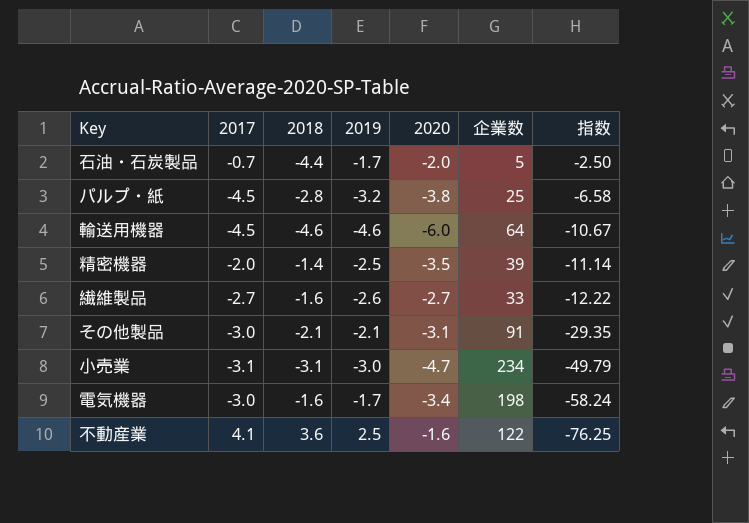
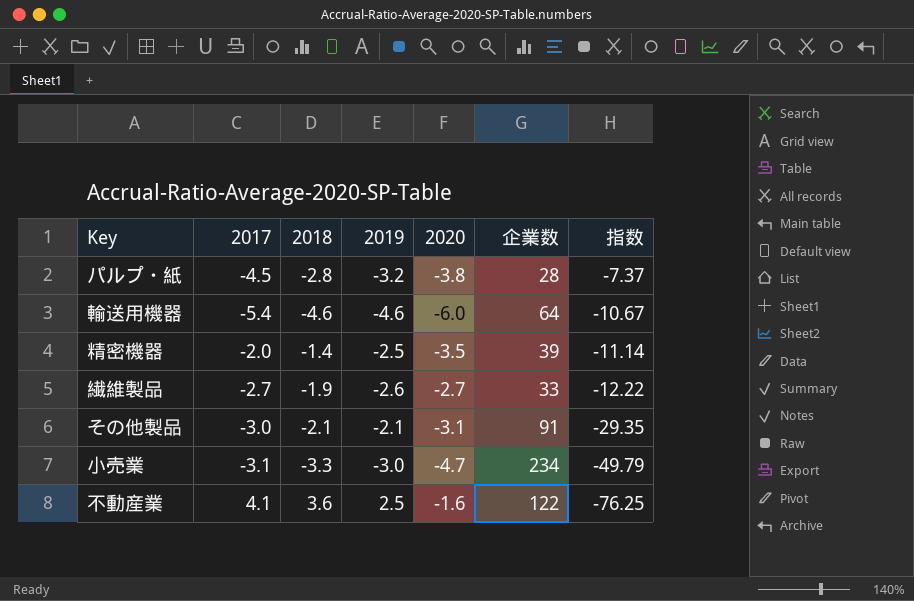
row 石油・石炭製品: -0.7 | -4.4 | -1.7 | -2.0 | 5 | -2.50 -> none
row 電気機器: -3.0 | -1.6 | -1.7 | -3.4 | 198 | -58.24 -> none
パルプ・紙 | 企業数: 25 -> 28
パルプ・紙 | 指数: -6.58 -> -7.37
輸送用機器 | 2017: -4.5 -> -5.4
繊維製品 | 2018: -1.6 -> -1.9
小売業 | 2018: -3.1 -> -3.3

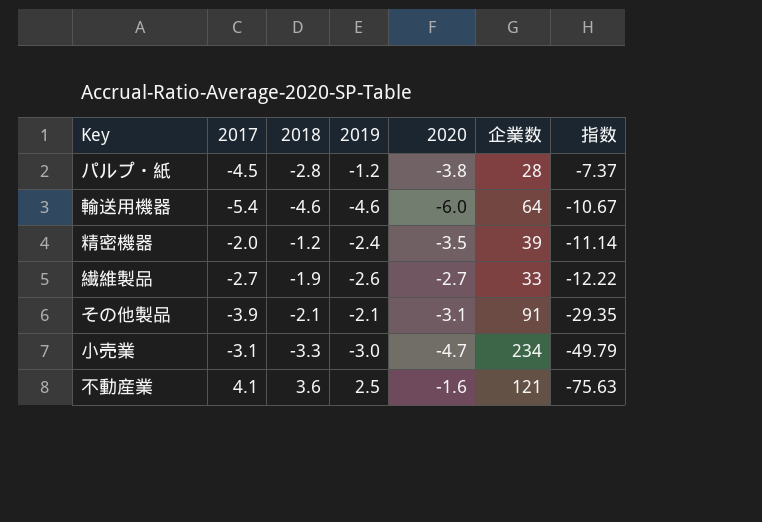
パルプ・紙 | 2019: -3.2 -> -1.2
精密機器 | 2018: -1.4 -> -1.2
精密機器 | 2019: -2.5 -> -2.4
その他製品 | 2017: -3.0 -> -3.9
不動産業 | 企業数: 122 -> 121
不動産業 | 指数: -76.25 -> -75.63

